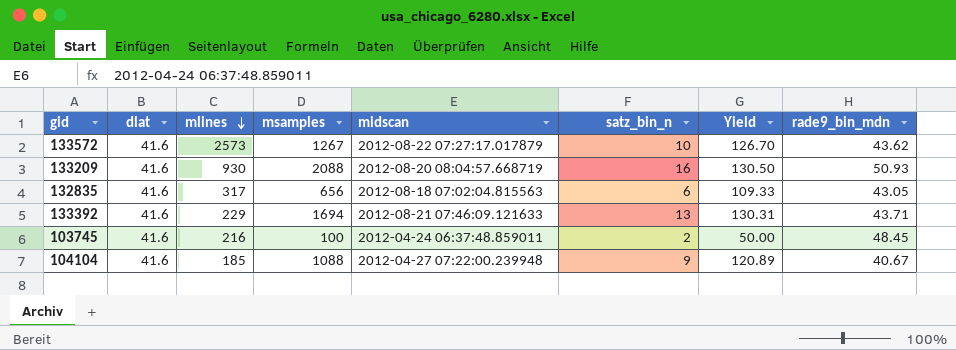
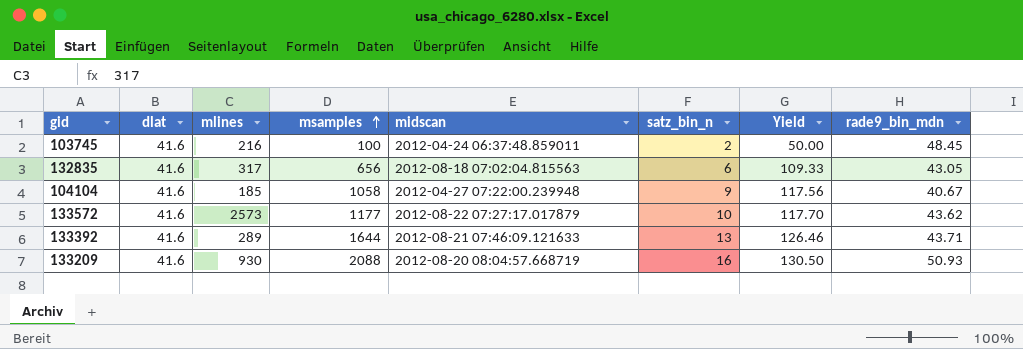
row order: mlines descending -> msamples ascending
104104 | msamples: 1088 -> 1058
104104 | Yield: 120.89 -> 117.56
133572 | msamples: 1267 -> 1177
133572 | Yield: 126.70 -> 117.70
133392 | mlines: 229 -> 289
133392 | msamples: 1694 -> 1644
133392 | Yield: 130.31 -> 126.46

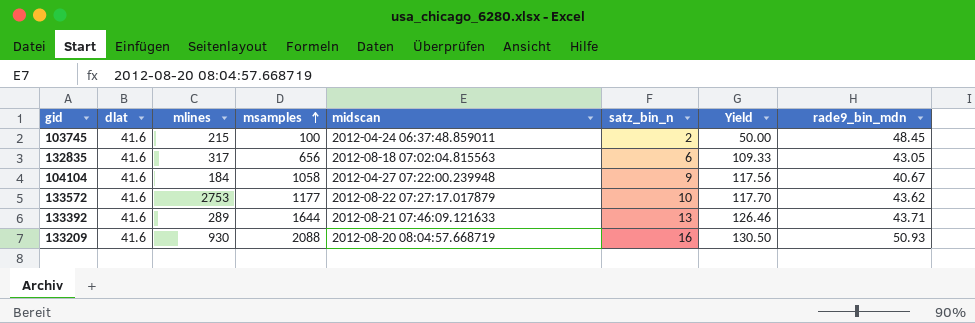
103745 | mlines: 216 -> 215
104104 | mlines: 185 -> 184
133572 | mlines: 2573 -> 2753

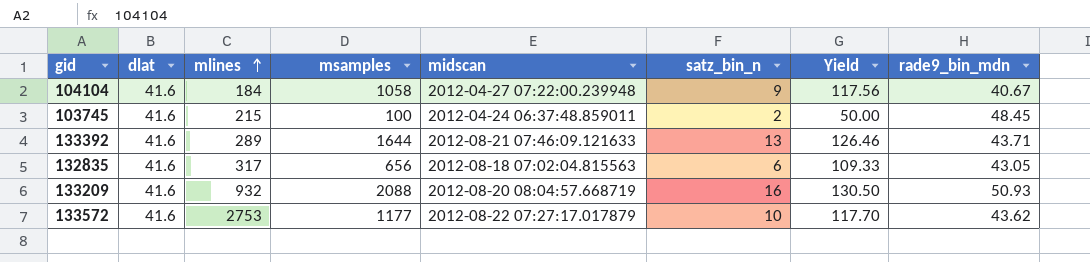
row order: msamples ascending -> mlines ascending
133209 | mlines: 930 -> 932

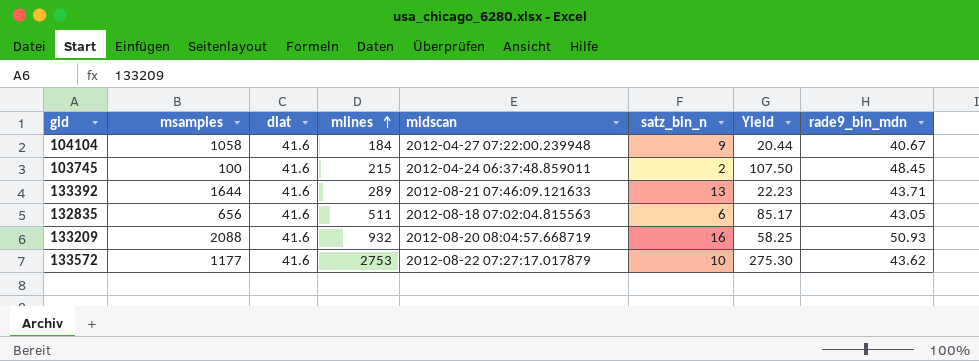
column msamples | position: 4 -> 2
column Yield | formula: [msamples] / [satz_bin_n] -> [mlines] / [satz_bin_n]
132835 | mlines: 317 -> 511

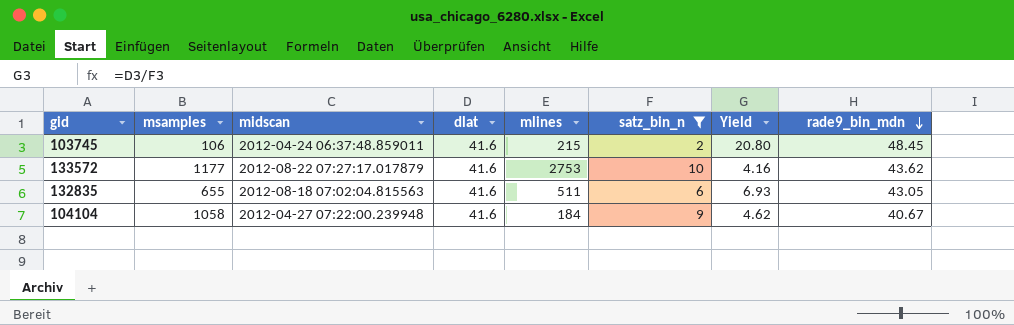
filter: none -> satz_bin_n <= 10
row order: mlines ascending -> rade9_bin_mdn descending
column midscan | position: 5 -> 3
column Yield | formula: [mlines] / [satz_bin_n] -> [dlat] / [satz_bin_n]
103745 | msamples: 100 -> 106
132835 | msamples: 656 -> 655

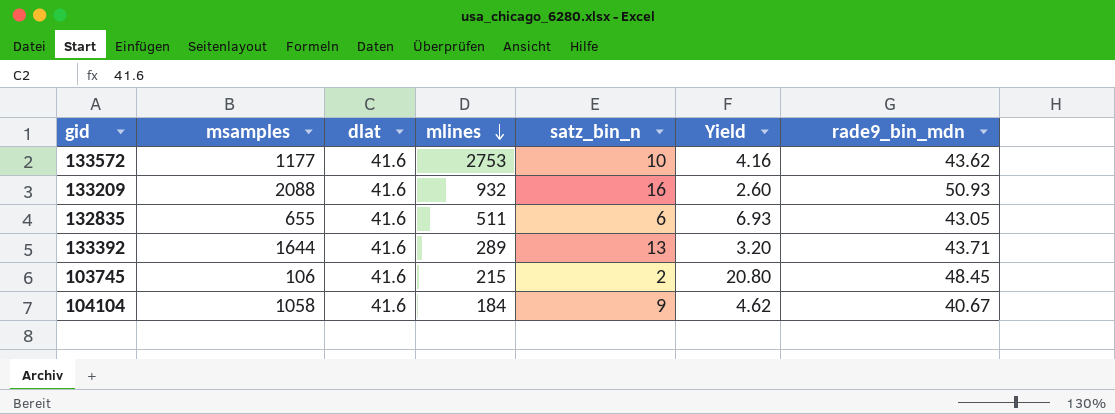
filter: satz_bin_n <= 10 -> none
row order: rade9_bin_mdn descending -> mlines descending
column midscan | position: 3 -> none

